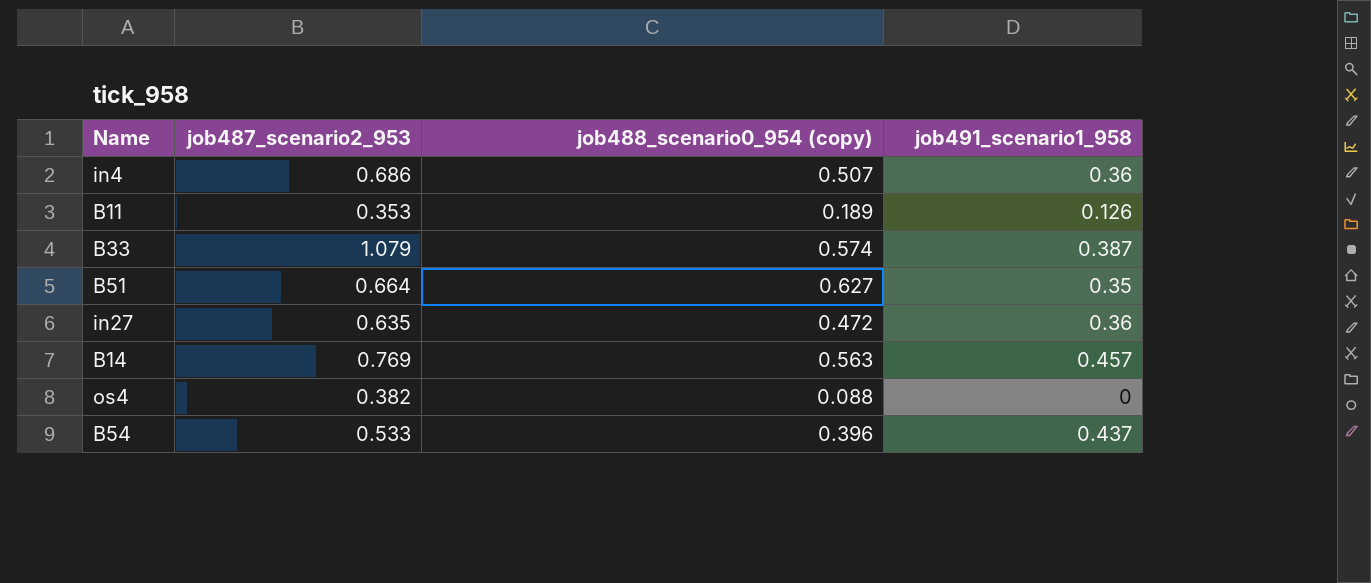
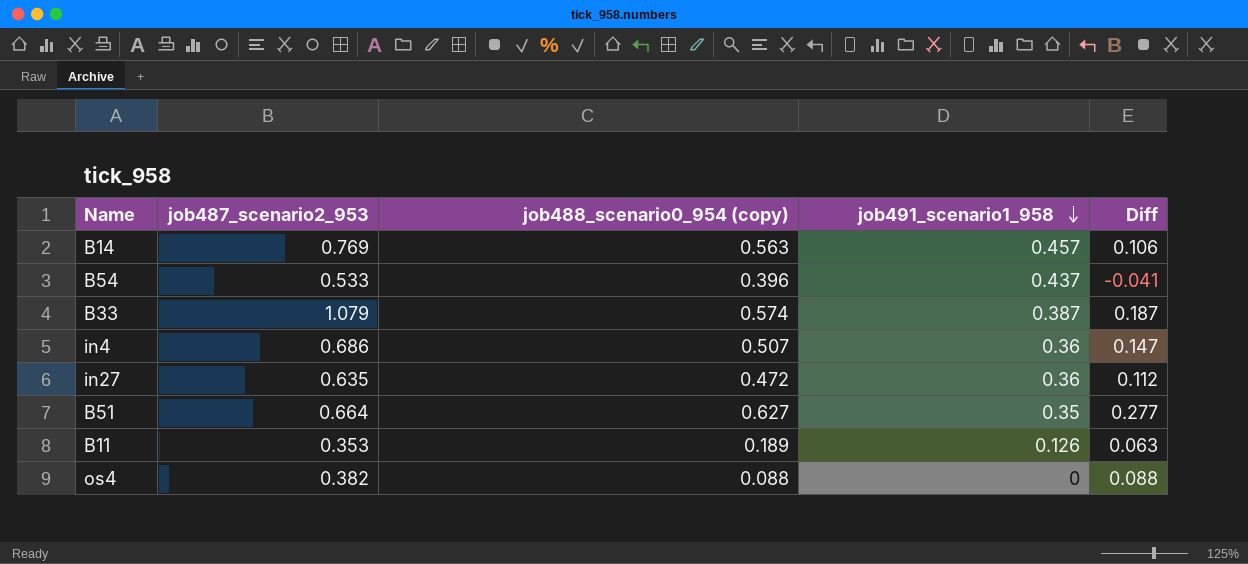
row order: none -> job491_scenario1_958 descending
column Diff | formula: none -> [job488_scenario0_954 (copy)] - [job491_scenario1_958]

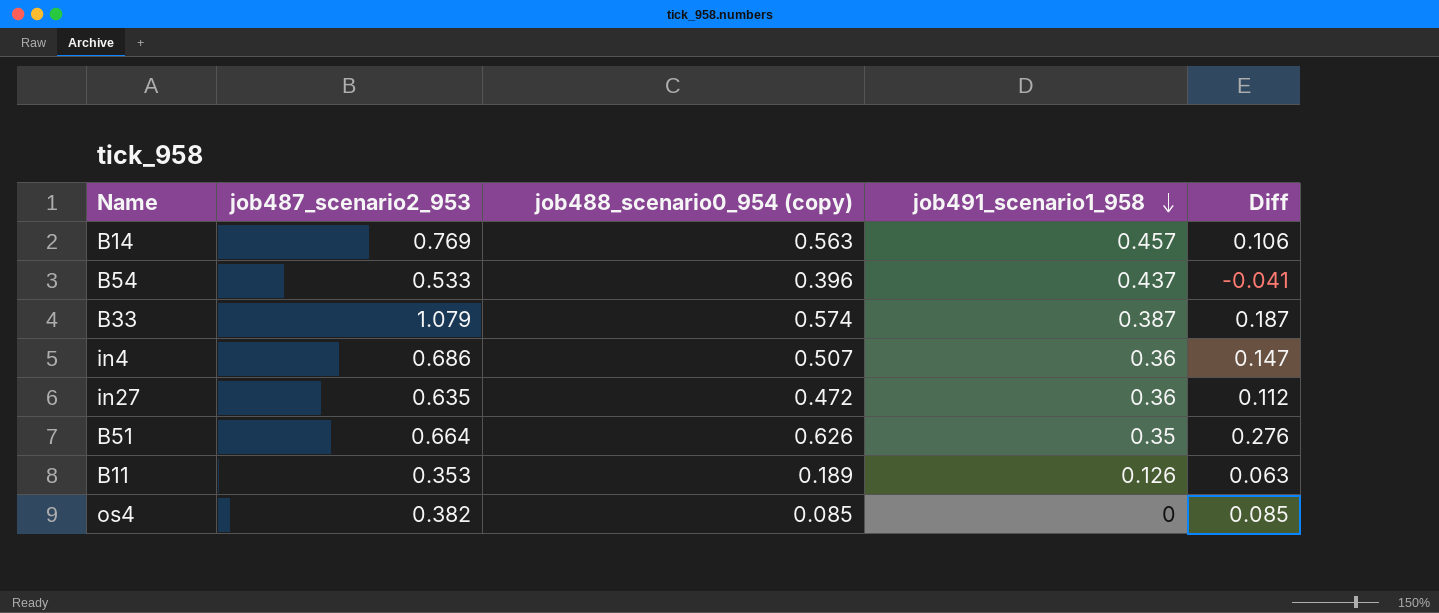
B51 | job488_scenario0_954 (copy): 0.627 -> 0.626
B51 | Diff: 0.277 -> 0.276
os4 | job488_scenario0_954 (copy): 0.088 -> 0.085
os4 | Diff: 0.088 -> 0.085

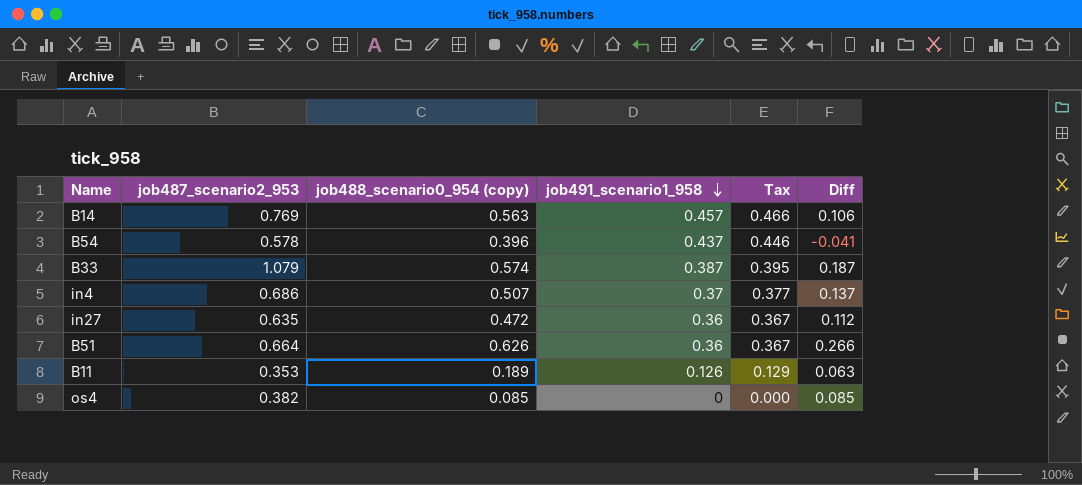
column Tax | formula: none -> [job491_scenario1_958] * 1.02
B54 | job487_scenario2_953: 0.533 -> 0.578
in4 | job491_scenario1_958: 0.36 -> 0.37
in4 | Diff: 0.147 -> 0.137
B51 | job491_scenario1_958: 0.35 -> 0.36
B51 | Diff: 0.276 -> 0.266

